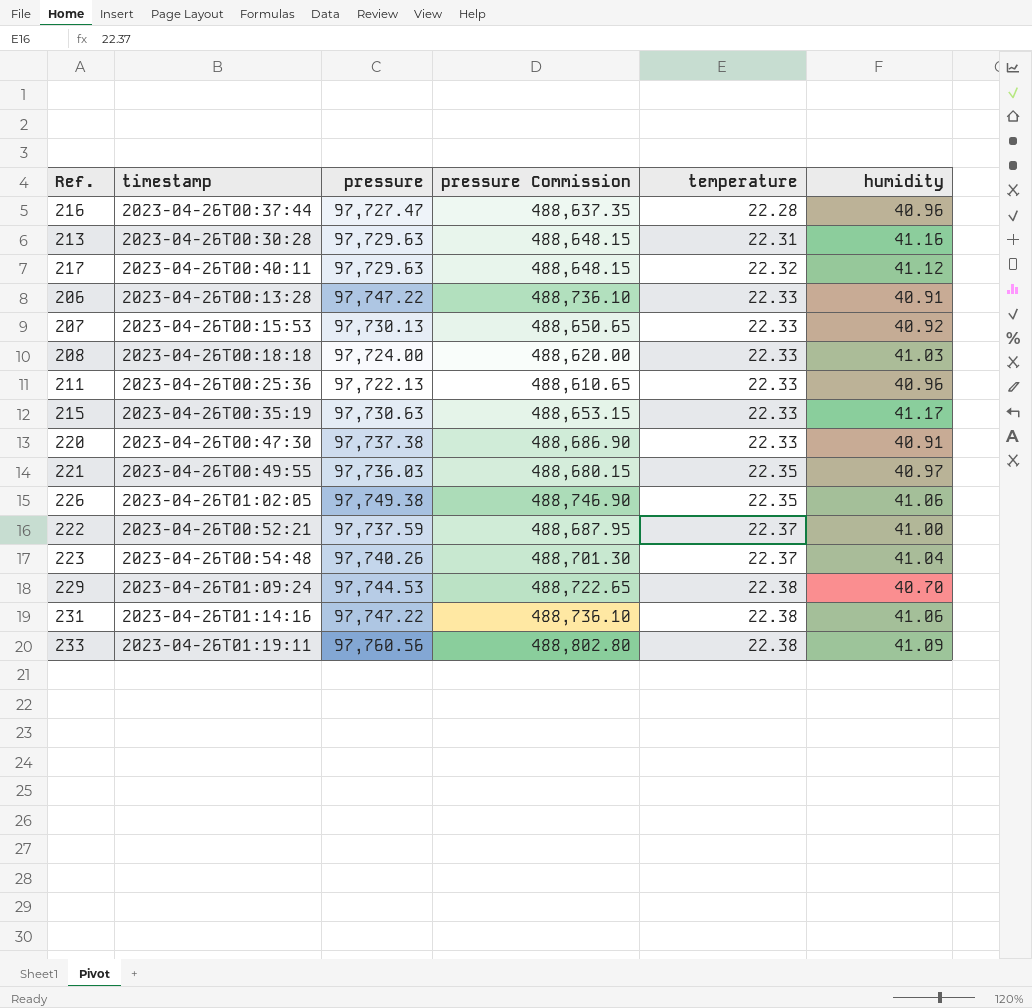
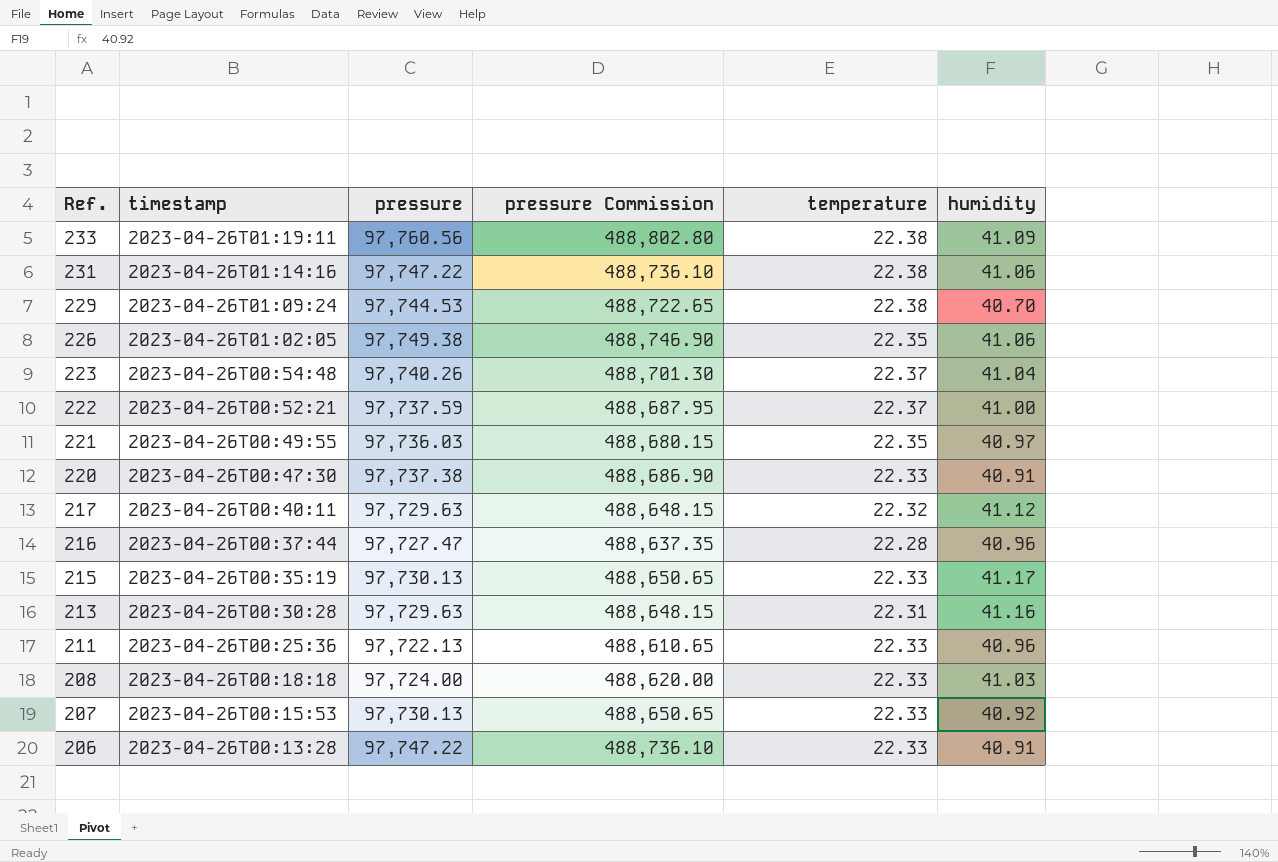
row order: temperature ascending -> Ref. descending
215 | pressure: 97,730.63 -> 97,730.13
215 | pressure Commission: 488,653.15 -> 488,650.65

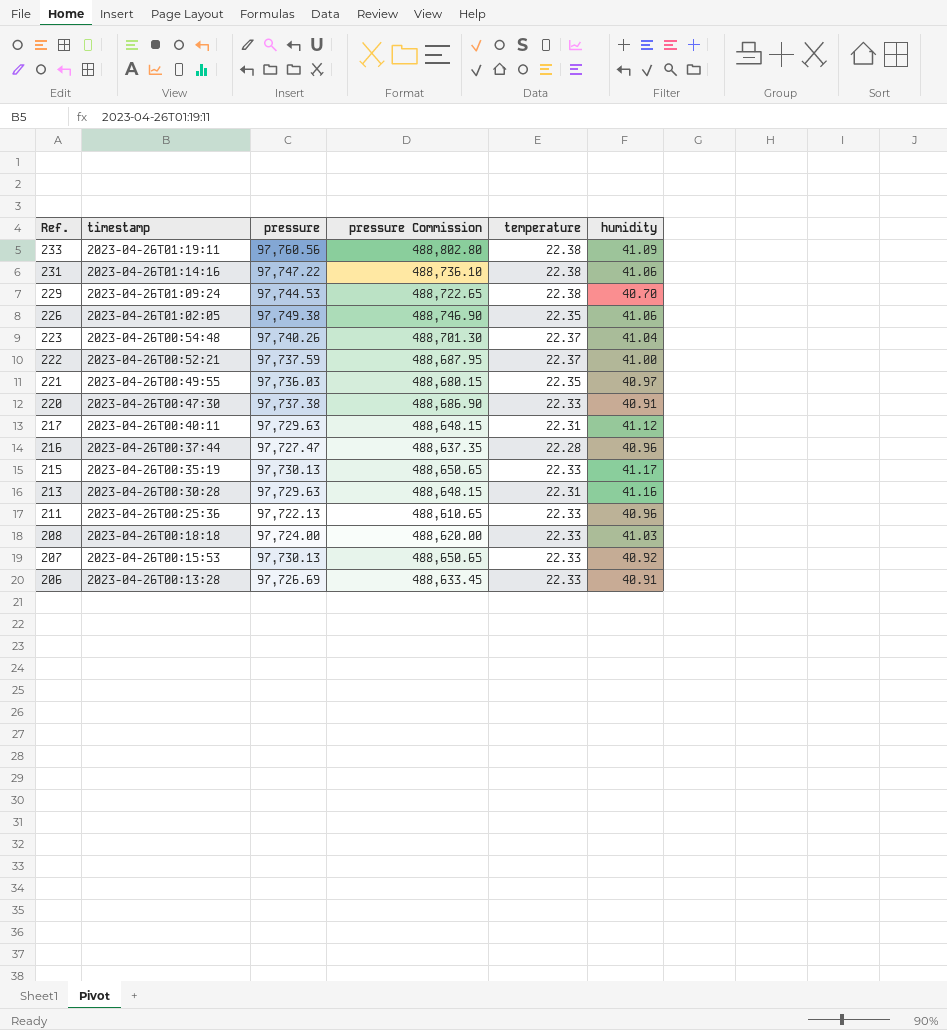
217 | temperature: 22.32 -> 22.31
206 | pressure: 97,747.22 -> 97,726.69
206 | pressure Commission: 488,736.10 -> 488,633.45

